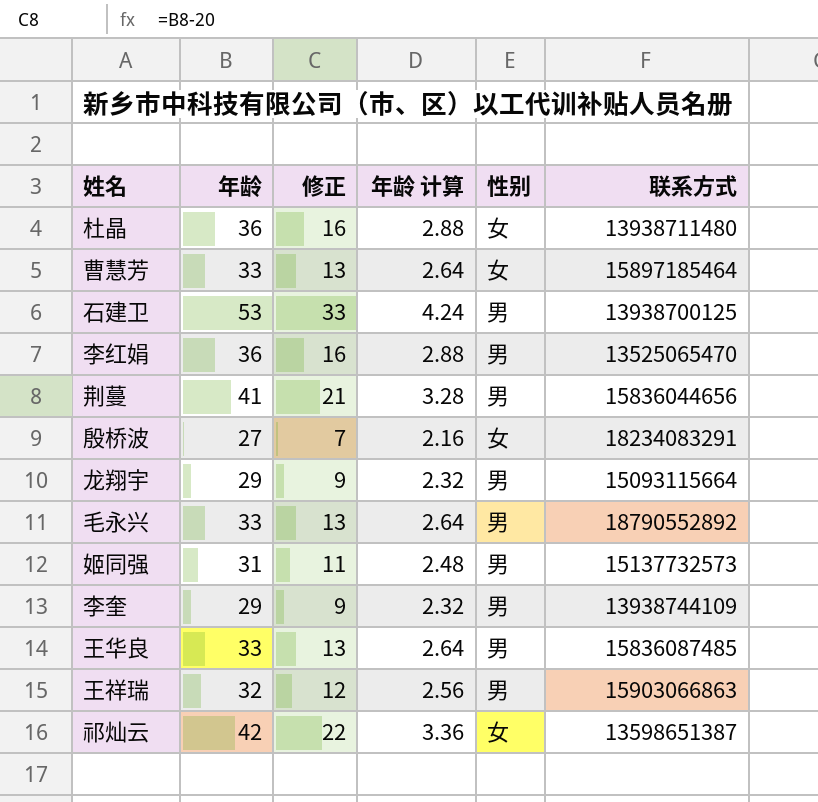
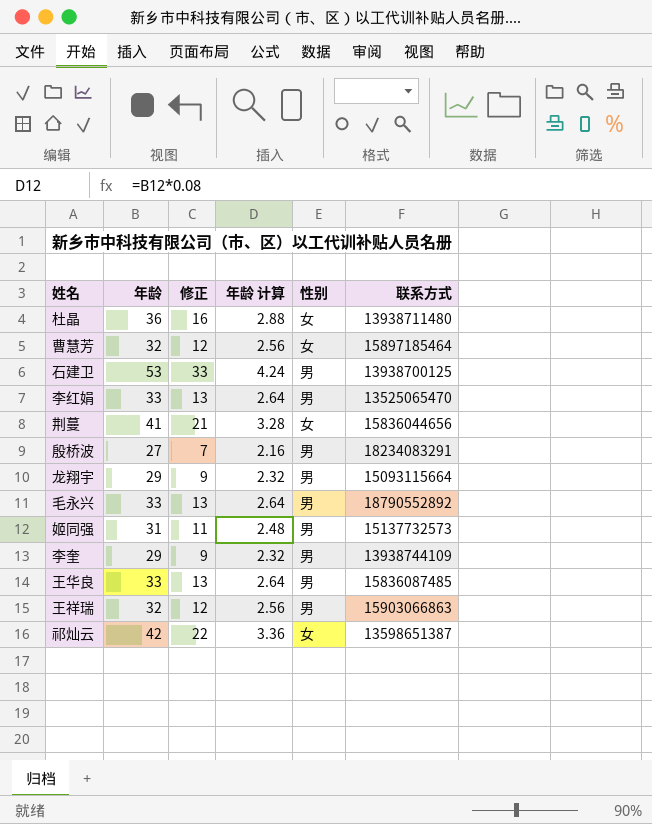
曹慧芳 | 年龄: 33 -> 32
曹慧芳 | 修正: 13 -> 12
曹慧芳 | 年龄 计算: 2.64 -> 2.56
李红娟 | 年龄: 36 -> 33
李红娟 | 修正: 16 -> 13
李红娟 | 年龄 计算: 2.88 -> 2.64
荆蔓 | 性别: 男 -> 女
殷桥波 | 性别: 女 -> 男

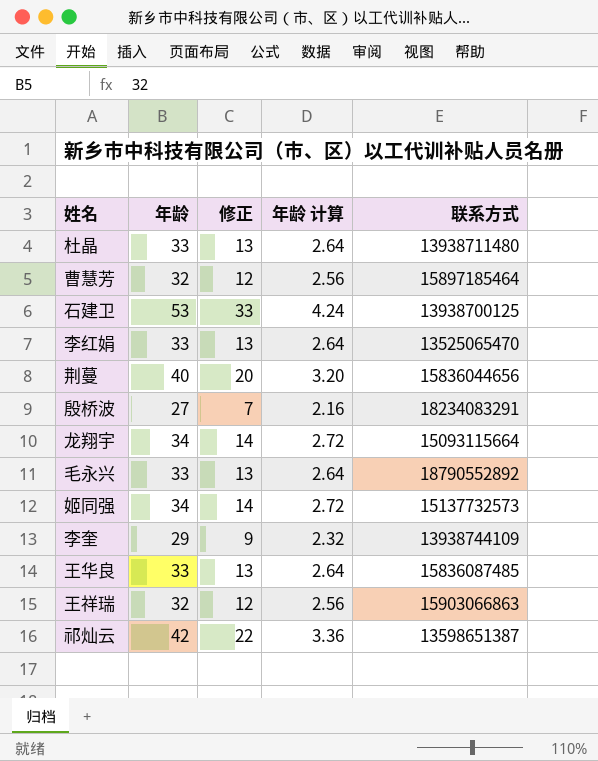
column 性别 | position: 5 -> none
杜晶 | 年龄: 36 -> 33
杜晶 | 修正: 16 -> 13
杜晶 | 年龄 计算: 2.88 -> 2.64
荆蔓 | 年龄: 41 -> 40
荆蔓 | 修正: 21 -> 20
荆蔓 | 年龄 计算: 3.28 -> 3.20
龙翔宇 | 年龄: 29 -> 34
龙翔宇 | 修正: 9 -> 14
龙翔宇 | 年龄 计算: 2.32 -> 2.72
姬同强 | 年龄: 31 -> 34
姬同强 | 修正: 11 -> 14
姬同强 | 年龄 计算: 2.48 -> 2.72

